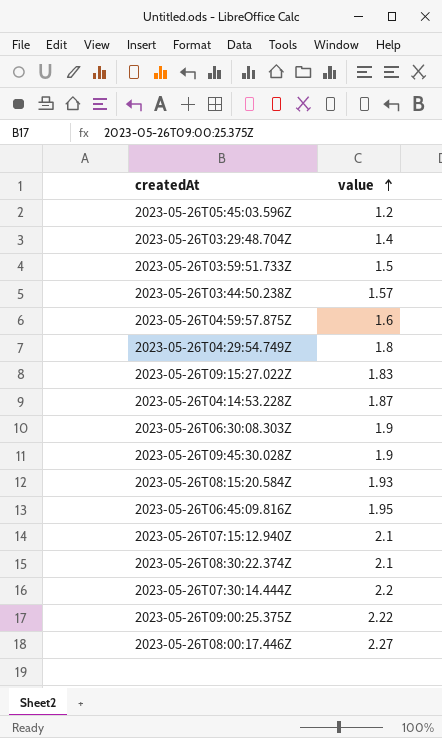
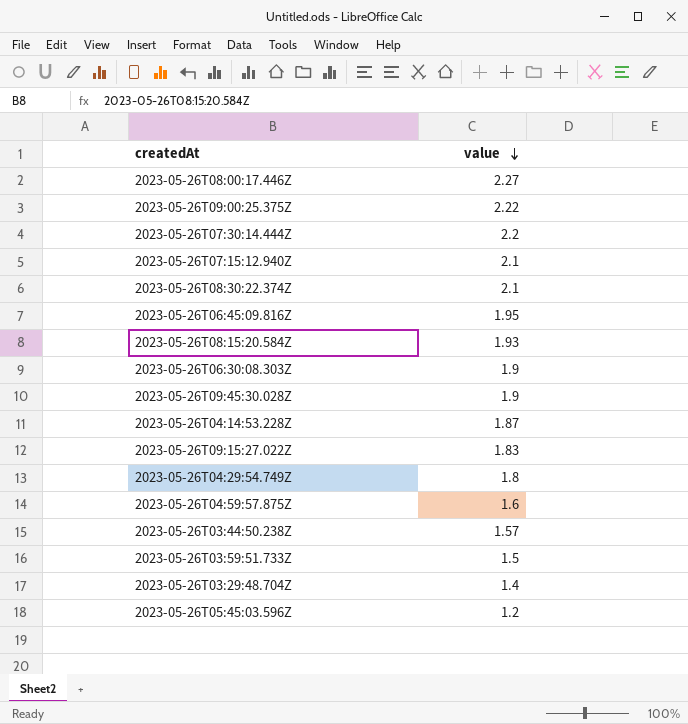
row order: value ascending -> value descending

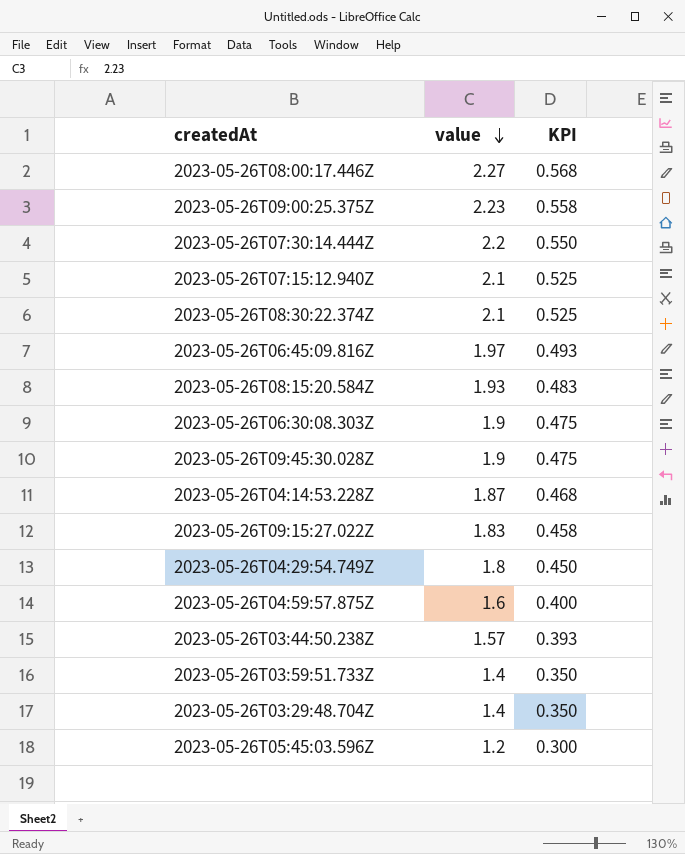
column KPI | formula: none -> [value] * 0.25
2023-05-26T09:00:25.375Z | value: 2.22 -> 2.23
2023-05-26T06:45:09.816Z | value: 1.95 -> 1.97
2023-05-26T03:59:51.733Z | value: 1.5 -> 1.4

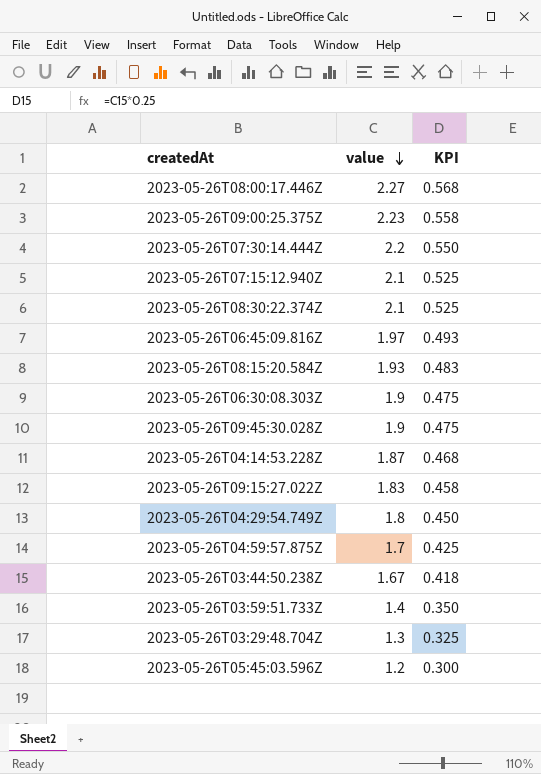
2023-05-26T04:59:57.875Z | value: 1.6 -> 1.7
2023-05-26T04:59:57.875Z | KPI: 0.400 -> 0.425
2023-05-26T03:44:50.238Z | value: 1.57 -> 1.67
2023-05-26T03:44:50.238Z | KPI: 0.393 -> 0.418
2023-05-26T03:29:48.704Z | value: 1.4 -> 1.3
2023-05-26T03:29:48.704Z | KPI: 0.350 -> 0.325

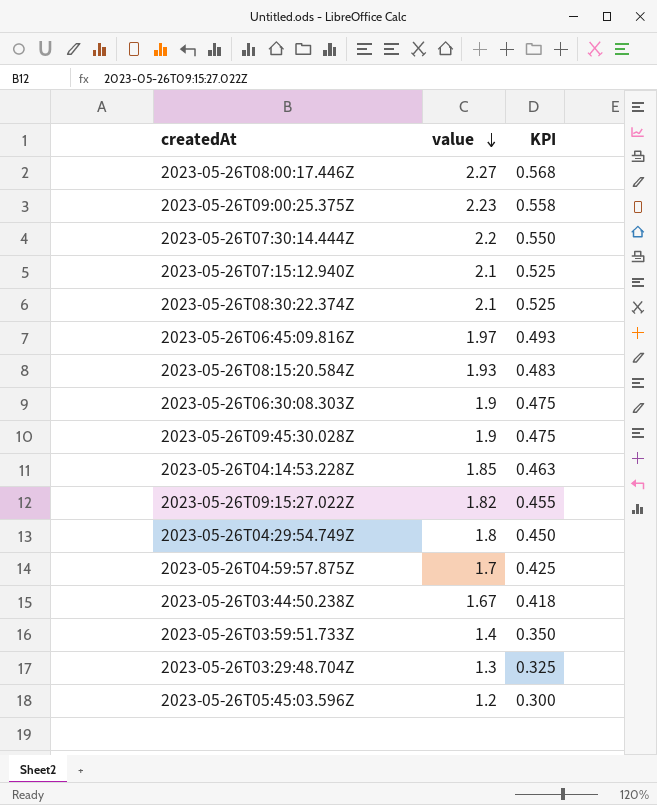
2023-05-26T04:14:53.228Z | value: 1.87 -> 1.85
2023-05-26T04:14:53.228Z | KPI: 0.468 -> 0.463
2023-05-26T09:15:27.022Z | value: 1.83 -> 1.82
2023-05-26T09:15:27.022Z | KPI: 0.458 -> 0.455

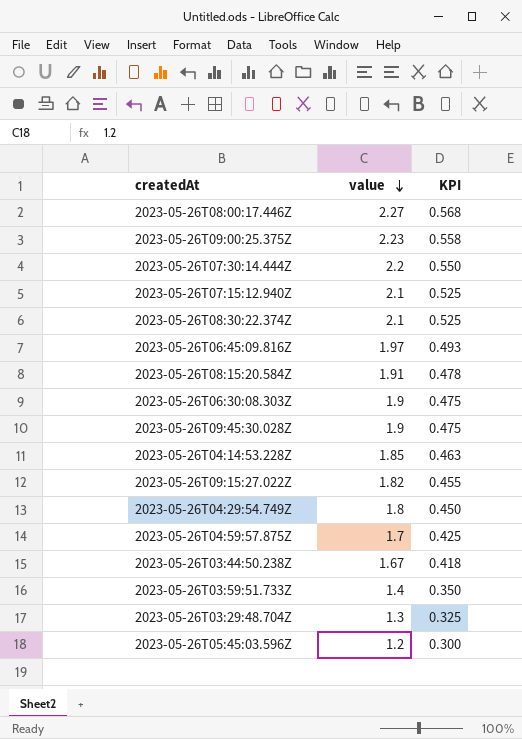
2023-05-26T08:15:20.584Z | value: 1.93 -> 1.91
2023-05-26T08:15:20.584Z | KPI: 0.483 -> 0.478

